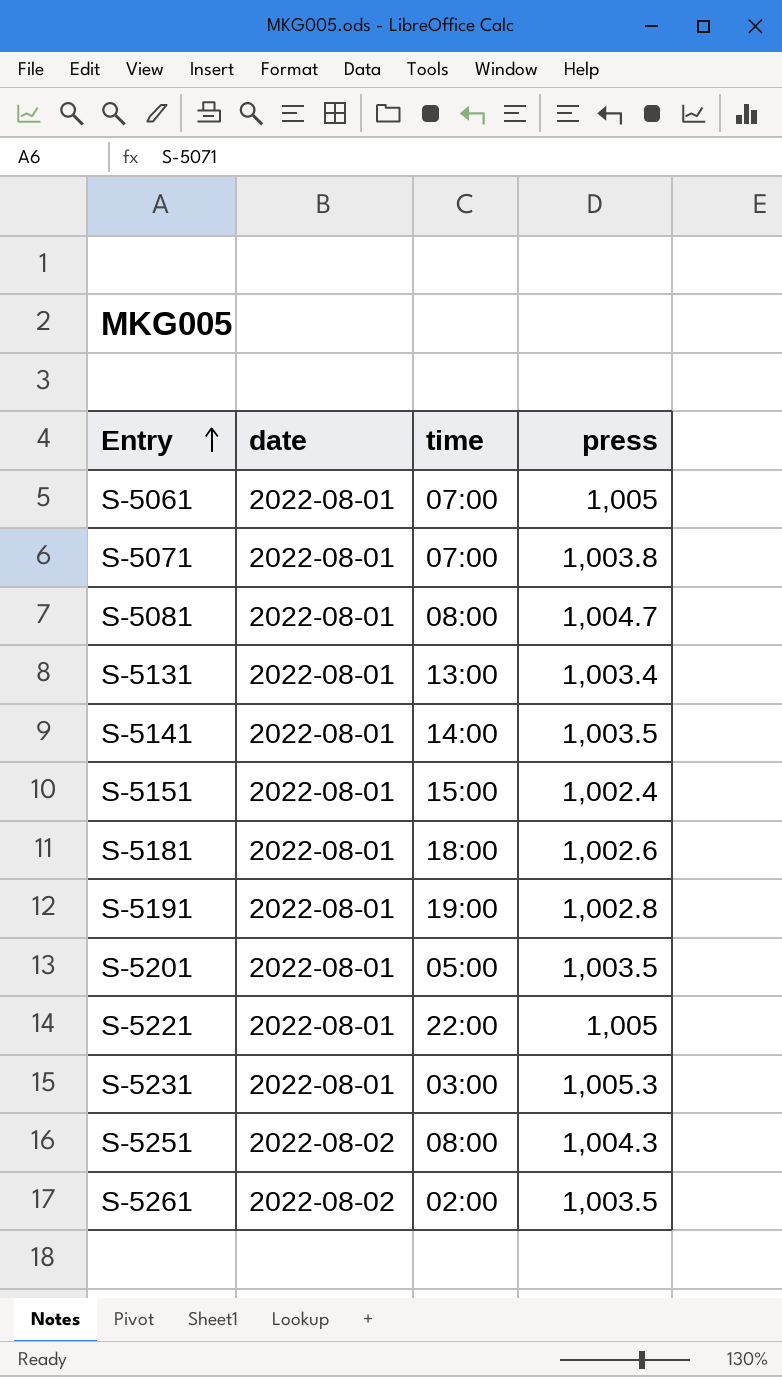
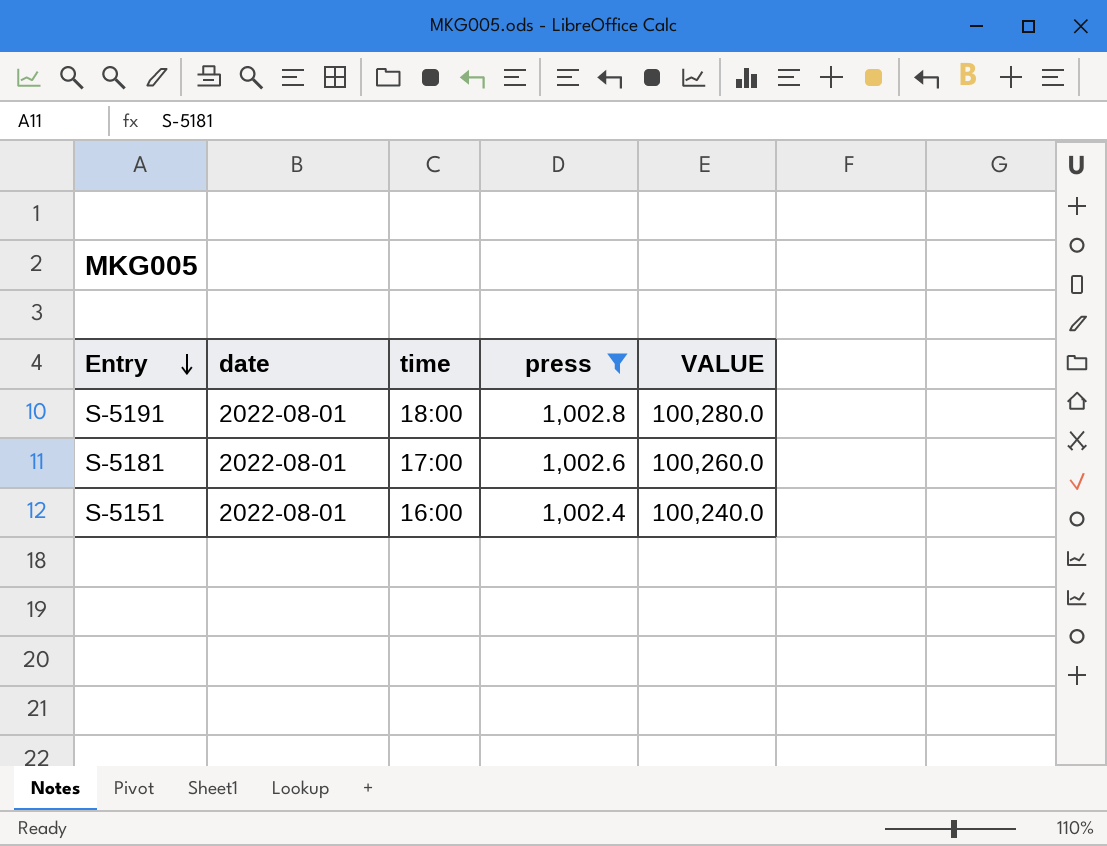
filter: none -> press <= 1,002.8
row order: Entry ascending -> Entry descending
column VALUE | formula: none -> [press] * 100
S-5191 | time: 19:00 -> 18:00
S-5181 | time: 18:00 -> 17:00
S-5151 | time: 15:00 -> 16:00

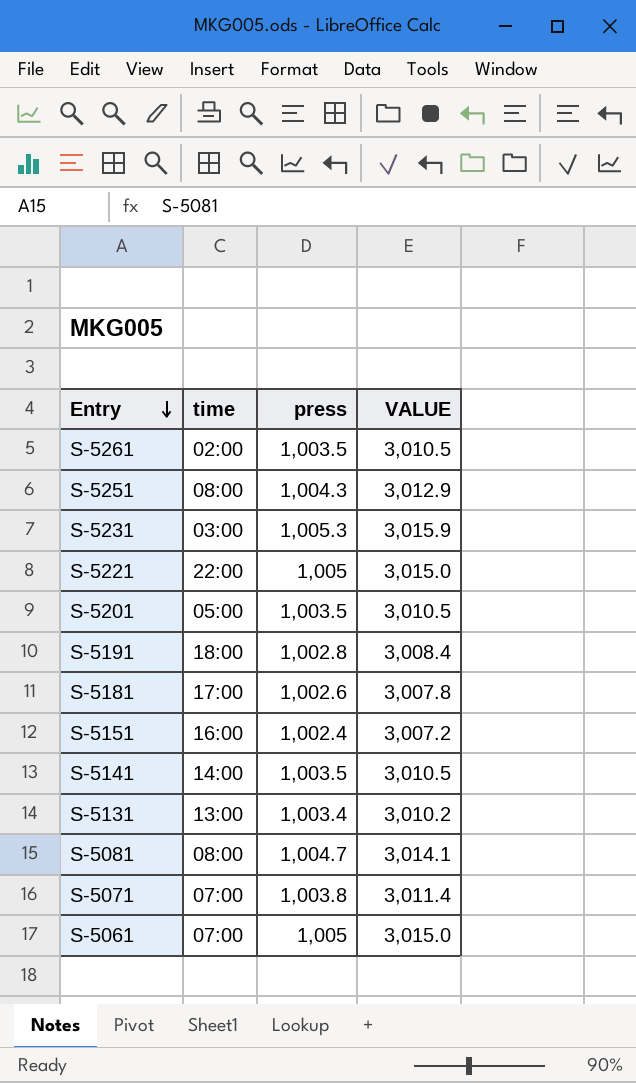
filter: press <= 1,002.8 -> none
column date | position: 2 -> none
column VALUE | formula: [press] * 100 -> [press] * 3

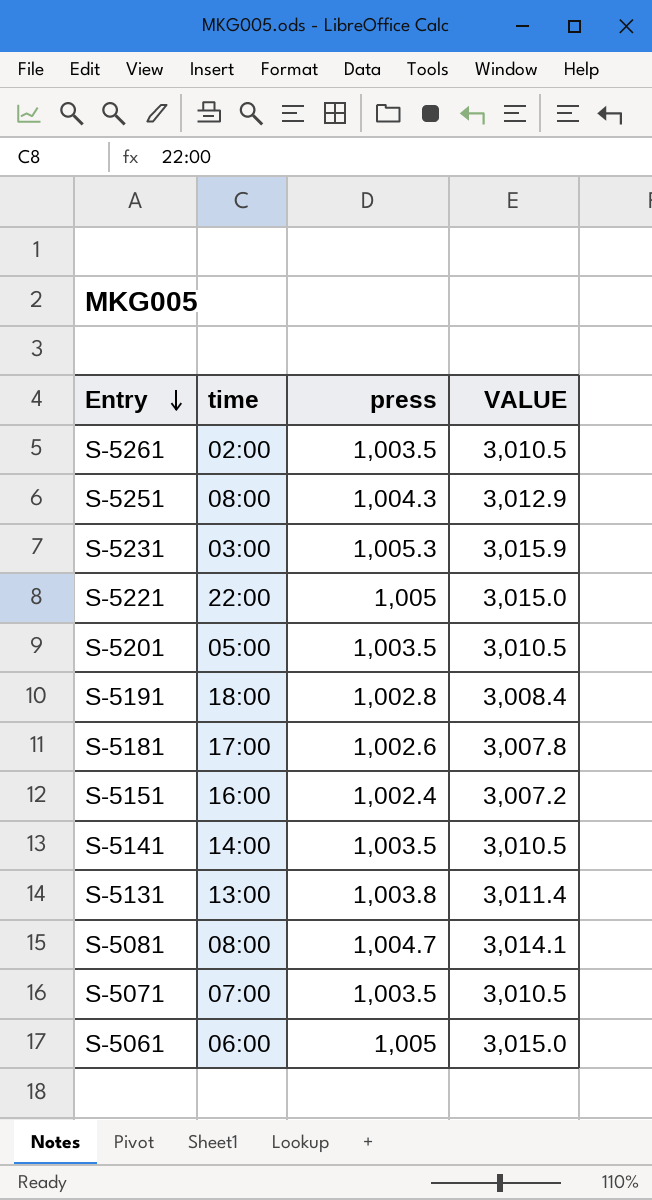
S-5131 | press: 1,003.4 -> 1,003.8
S-5131 | VALUE: 3,010.2 -> 3,011.4
S-5071 | press: 1,003.8 -> 1,003.5
S-5071 | VALUE: 3,011.4 -> 3,010.5
S-5061 | time: 07:00 -> 06:00

